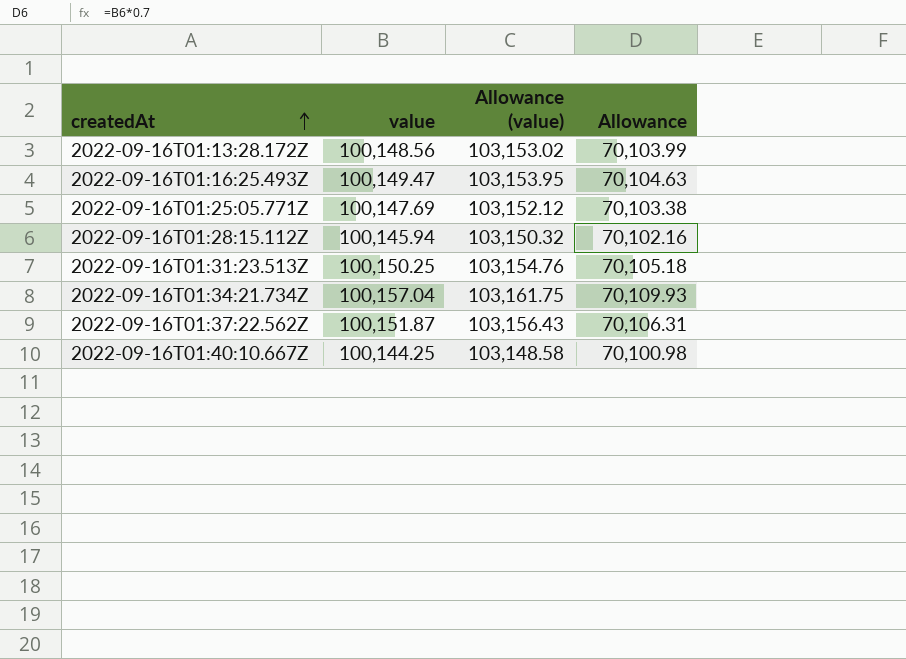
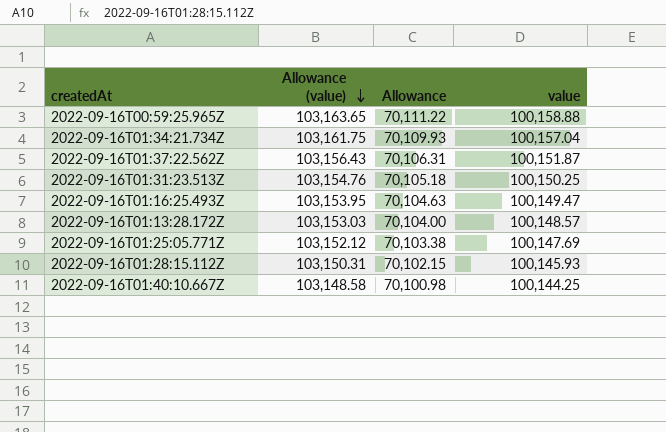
row order: createdAt ascending -> Allowance (value) descending
column value | position: 2 -> 4
row 2022-09-16T00:59:25.965Z: none -> 103,163.65 | 70,111.22 | 100,158.88
2022-09-16T01:13:28.172Z | Allowance (value): 103,153.02 -> 103,153.03
2022-09-16T01:13:28.172Z | Allowance: 70,103.99 -> 70,104.00
2022-09-16T01:13:28.172Z | value: 100,148.56 -> 100,148.57
2022-09-16T01:28:15.112Z | Allowance (value): 103,150.32 -> 103,150.31
2022-09-16T01:28:15.112Z | Allowance: 70,102.16 -> 70,102.15
2022-09-16T01:28:15.112Z | value: 100,145.94 -> 100,145.93

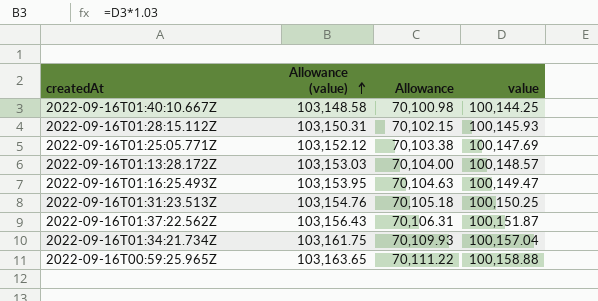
row order: Allowance (value) descending -> Allowance (value) ascending

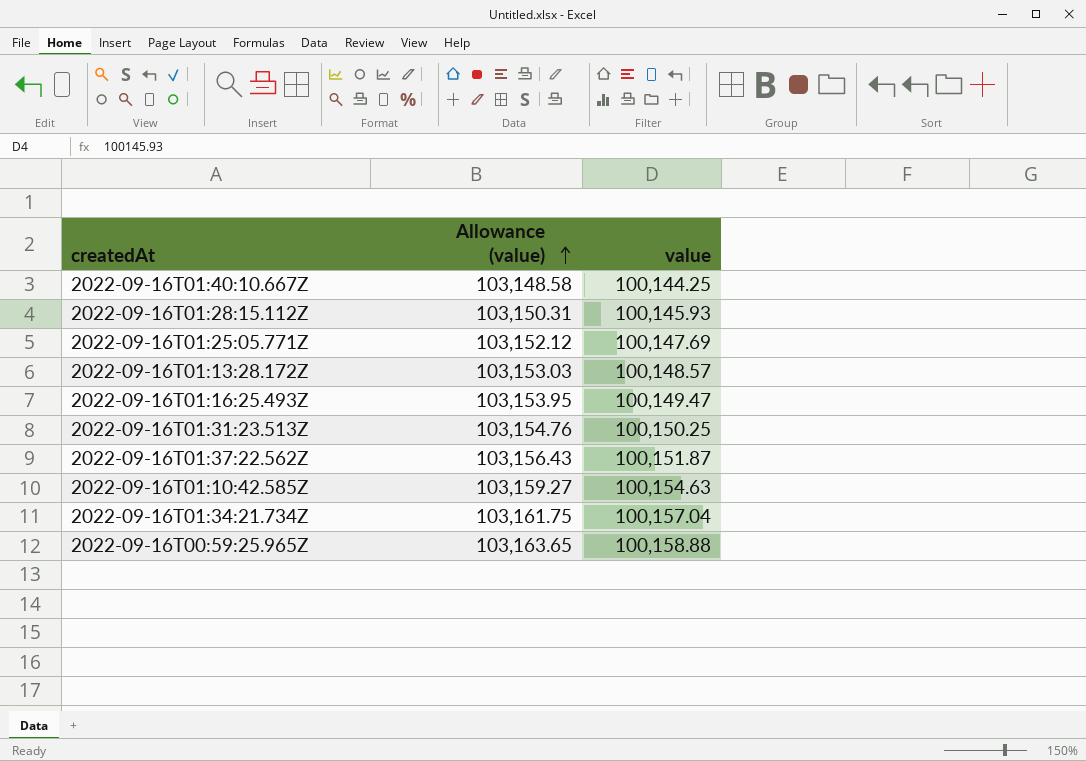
column Allowance | formula: [value] * 0.7 -> none
row 2022-09-16T01:10:42.585Z: none -> 103,159.27 | 100,154.63

